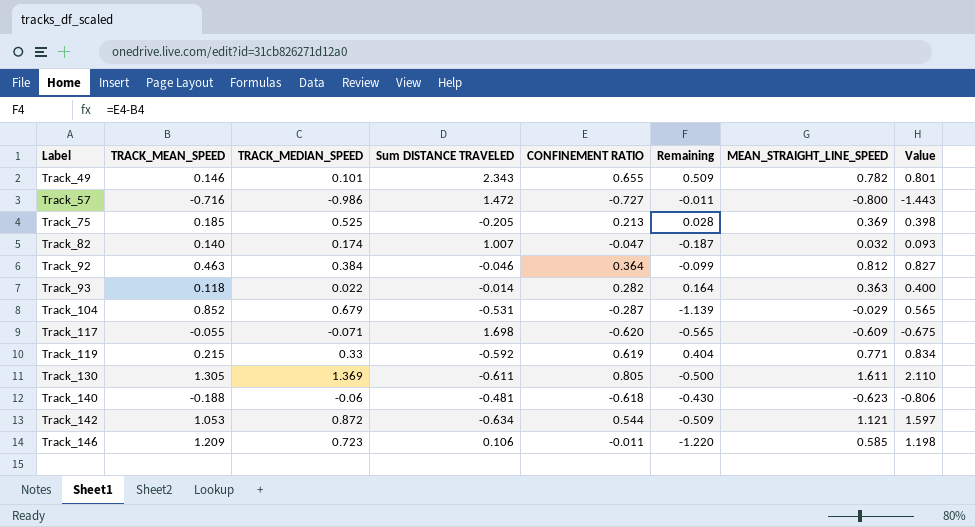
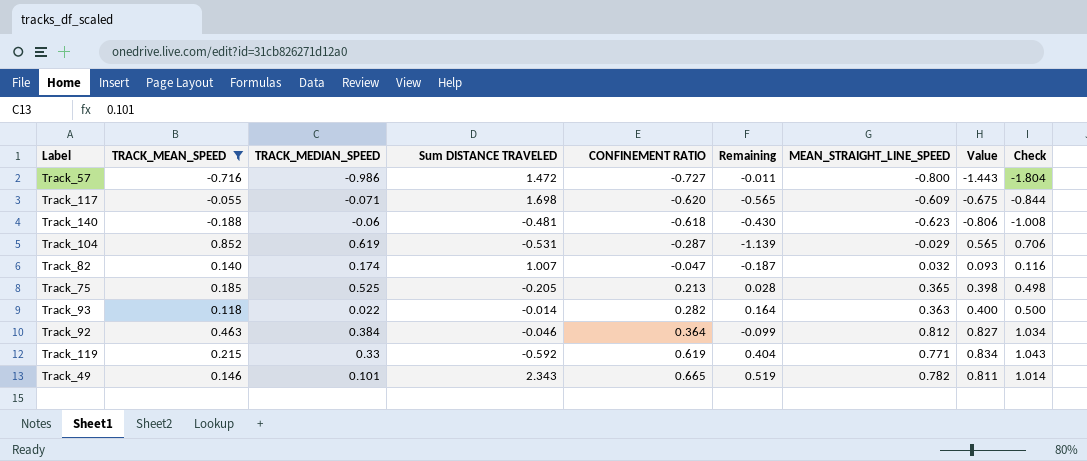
filter: none -> TRACK_MEAN_SPEED <= 0.852
row order: Label ascending -> CONFINEMENT RATIO ascending
column Check | formula: none -> [Value] * 1.25
Track_104 | TRACK_MEDIAN_SPEED: 0.679 -> 0.619
Track_75 | MEAN_STRAIGHT_LINE_SPEED: 0.369 -> 0.365
Track_49 | CONFINEMENT RATIO: 0.655 -> 0.665
Track_49 | Remaining: 0.509 -> 0.519
Track_49 | Value: 0.801 -> 0.811

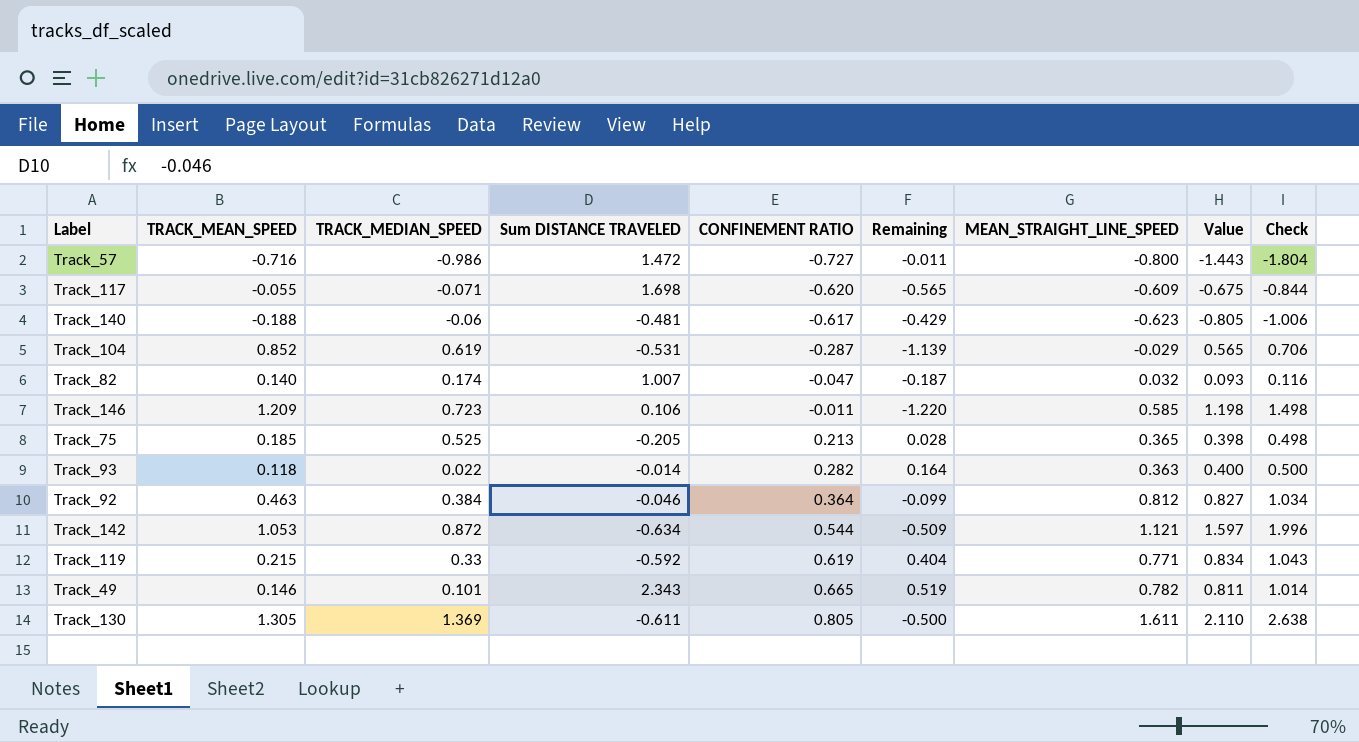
filter: TRACK_MEAN_SPEED <= 0.852 -> none
Track_140 | CONFINEMENT RATIO: -0.618 -> -0.617
Track_140 | Remaining: -0.430 -> -0.429
Track_140 | Value: -0.806 -> -0.805
Track_140 | Check: -1.008 -> -1.006

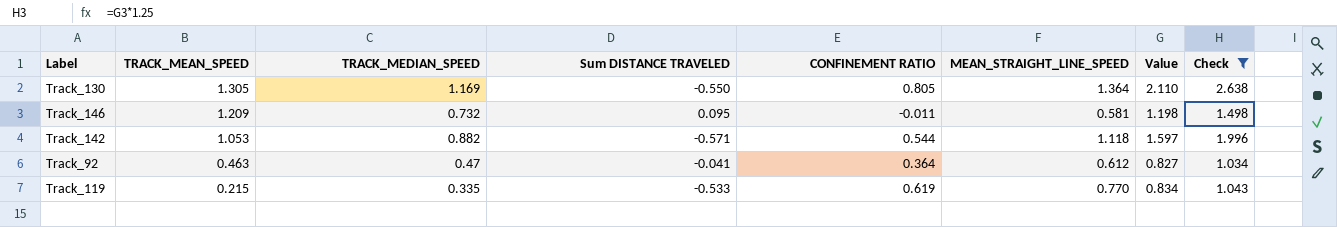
filter: none -> Check >= 1.034
row order: CONFINEMENT RATIO ascending -> TRACK_MEAN_SPEED descending
column Remaining | formula: [CONFINEMENT RATIO] - [TRACK_MEAN_SPEED] -> none
Track_130 | TRACK_MEDIAN_SPEED: 1.369 -> 1.169
Track_130 | Sum DISTANCE TRAVELED: -0.611 -> -0.550
Track_130 | MEAN_STRAIGHT_LINE_SPEED: 1.611 -> 1.364
Track_146 | TRACK_MEDIAN_SPEED: 0.723 -> 0.732
Track_146 | Sum DISTANCE TRAVELED: 0.106 -> 0.095
Track_146 | MEAN_STRAIGHT_LINE_SPEED: 0.585 -> 0.581
Track_142 | TRACK_MEDIAN_SPEED: 0.872 -> 0.882
Track_142 | Sum DISTANCE TRAVELED: -0.634 -> -0.571
Track_142 | MEAN_STRAIGHT_LINE_SPEED: 1.121 -> 1.118
Track_92 | TRACK_MEDIAN_SPEED: 0.384 -> 0.47
Track_92 | Sum DISTANCE TRAVELED: -0.046 -> -0.041
Track_92 | MEAN_STRAIGHT_LINE_SPEED: 0.812 -> 0.612
Track_119 | TRACK_MEDIAN_SPEED: 0.33 -> 0.335
Track_119 | Sum DISTANCE TRAVELED: -0.592 -> -0.533
Track_119 | MEAN_STRAIGHT_LINE_SPEED: 0.771 -> 0.770

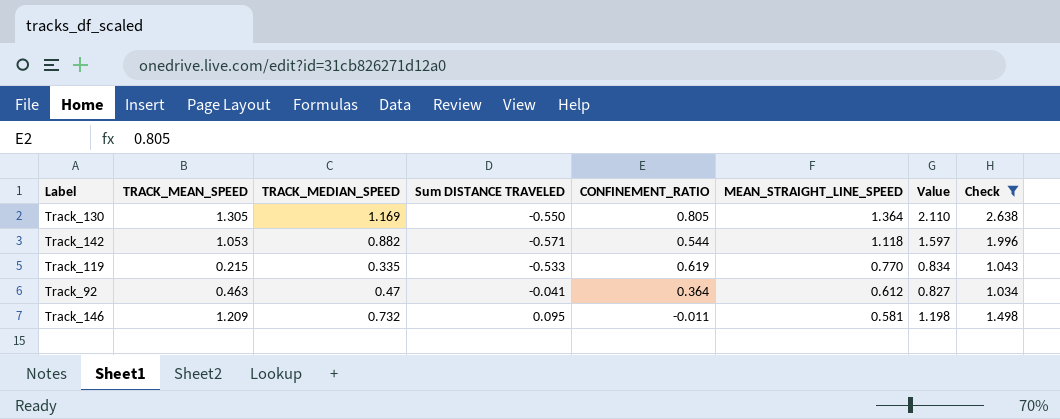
row order: TRACK_MEAN_SPEED descending -> MEAN_STRAIGHT_LINE_SPEED descending
column name: CONFINEMENT RATIO -> CONFINEMENT_RATIO

